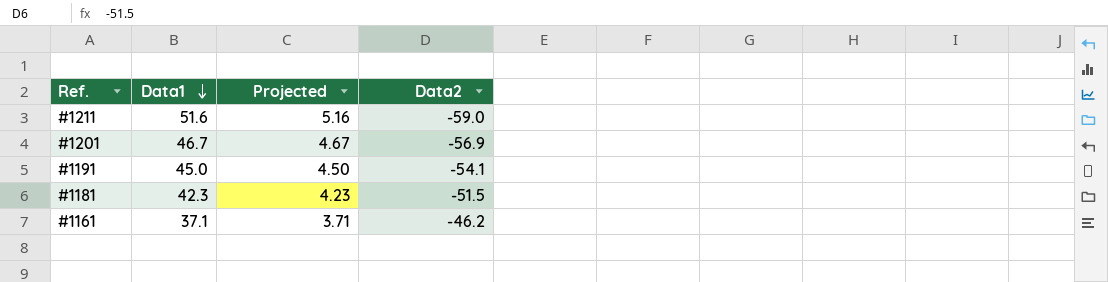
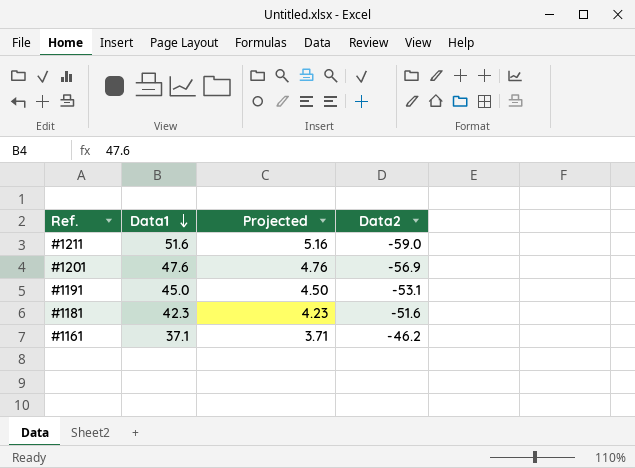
#1201 | Data1: 46.7 -> 47.6
#1201 | Projected: 4.67 -> 4.76
#1191 | Data2: -54.1 -> -53.1
#1181 | Data2: -51.5 -> -51.6

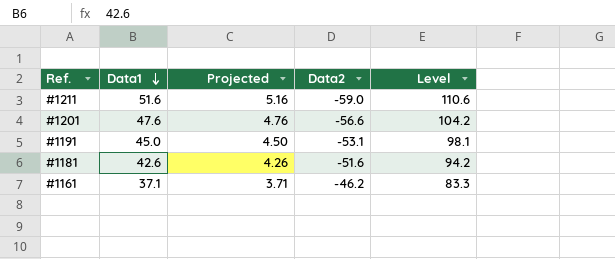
column Level | formula: none -> [Data1] - [Data2]
#1201 | Data2: -56.9 -> -56.6
#1181 | Data1: 42.3 -> 42.6
#1181 | Projected: 4.23 -> 4.26

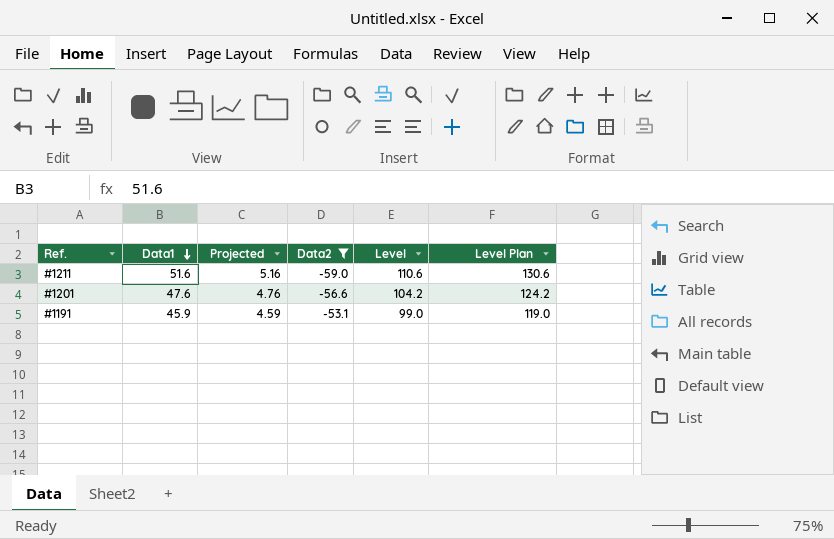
filter: none -> Data2 <= -53.1
column Level Plan | formula: none -> [Level] + 20
#1191 | Data1: 45.0 -> 45.9
#1191 | Projected: 4.50 -> 4.59
#1191 | Level: 98.1 -> 99.0

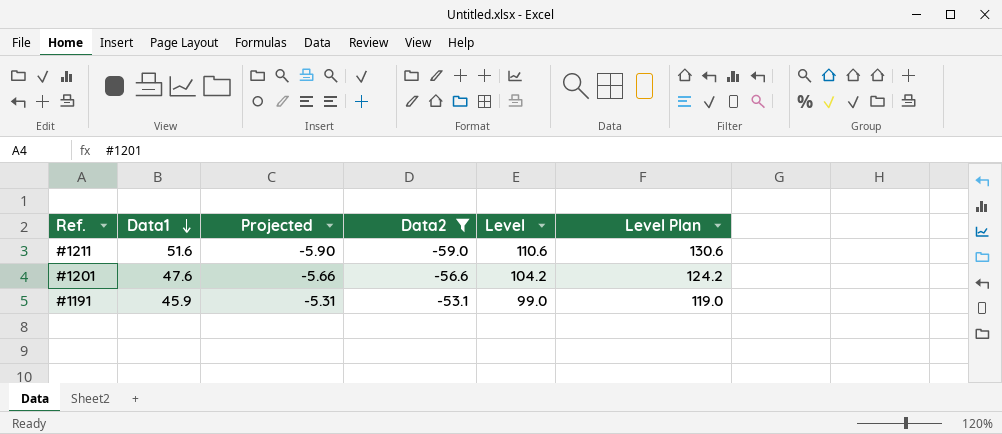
column Projected | formula: [Data1] * 0.1 -> [Data2] * 0.1

